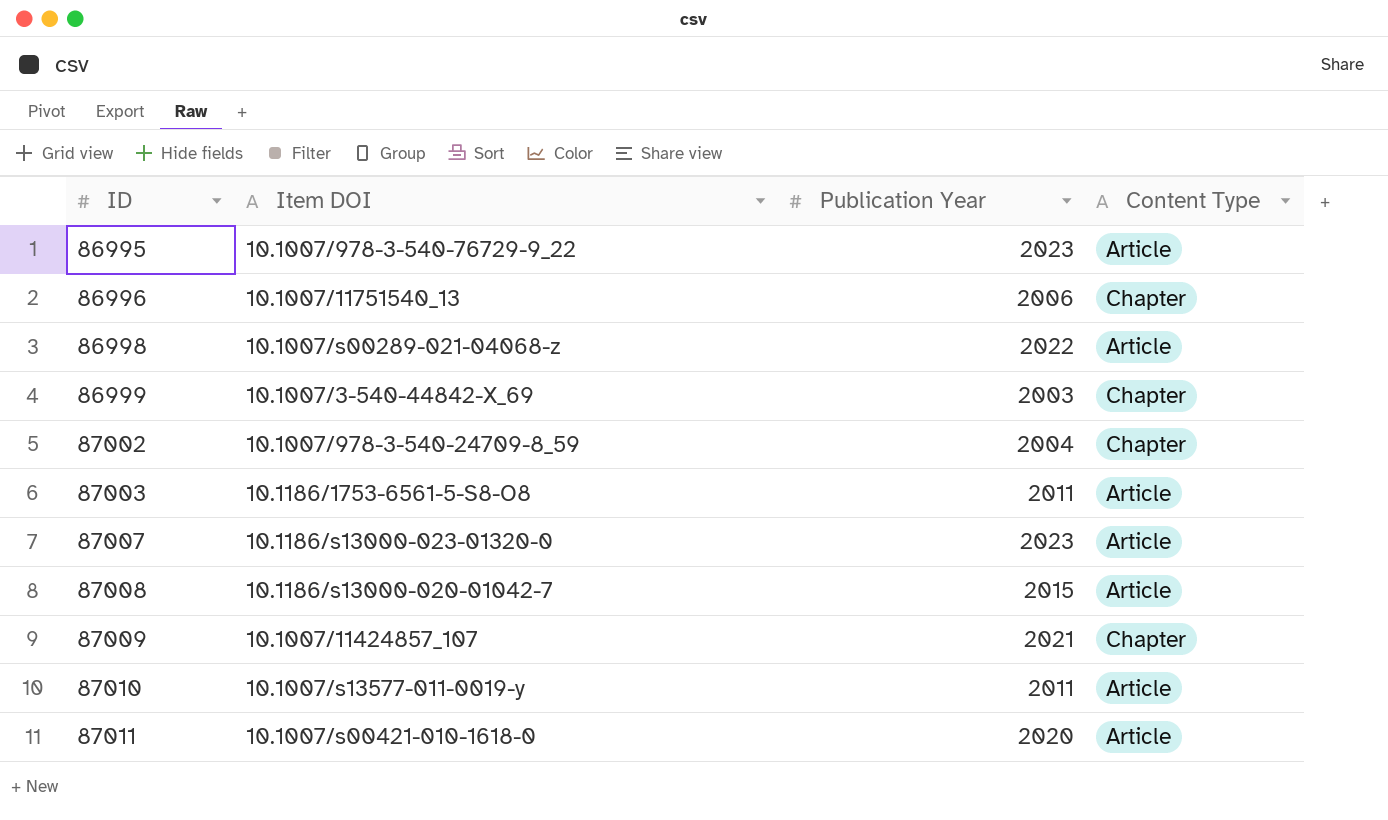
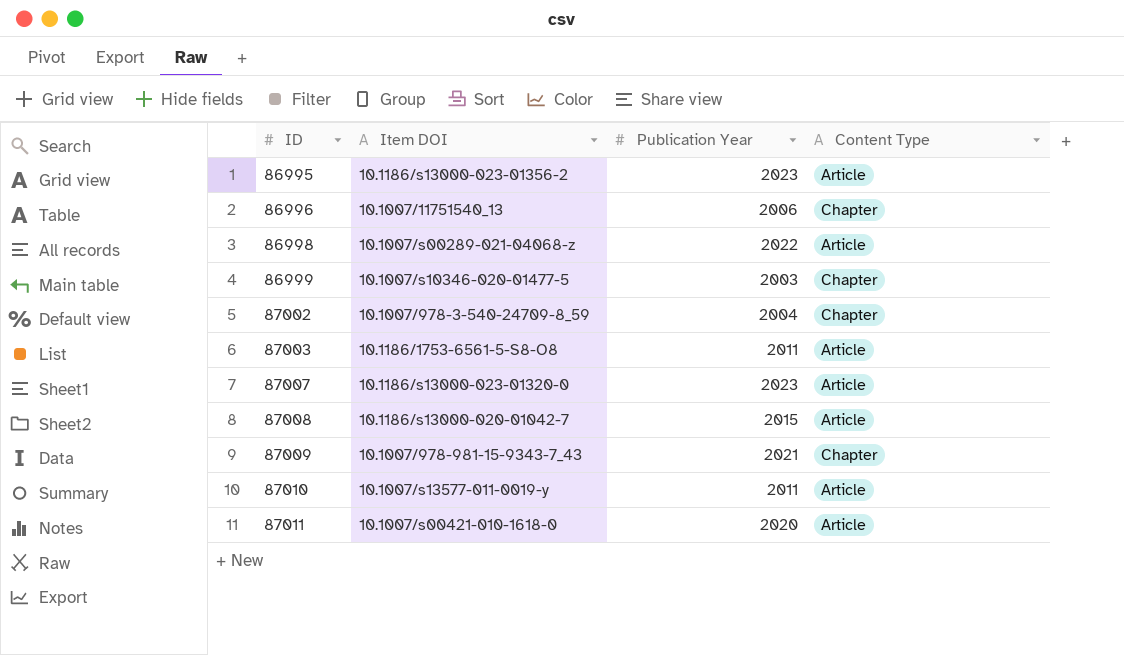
86995 | Item DOI: 10.1007/978-3-540-76729-9_22 -> 10.1186/s13000-023-01356-2
86999 | Item DOI: 10.1007/3-540-44842-X_69 -> 10.1007/s10346-020-01477-5
87009 | Item DOI: 10.1007/11424857_107 -> 10.1007/978-981-15-9343-7_43

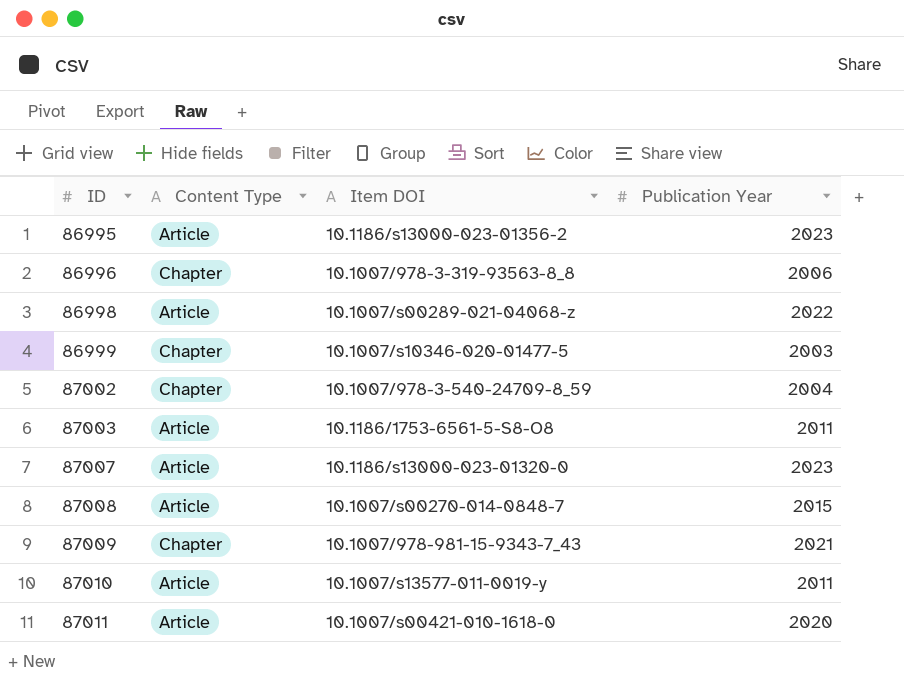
column Content Type | position: 4 -> 2
86996 | Item DOI: 10.1007/11751540_13 -> 10.1007/978-3-319-93563-8_8
87008 | Item DOI: 10.1186/s13000-020-01042-7 -> 10.1007/s00270-014-0848-7

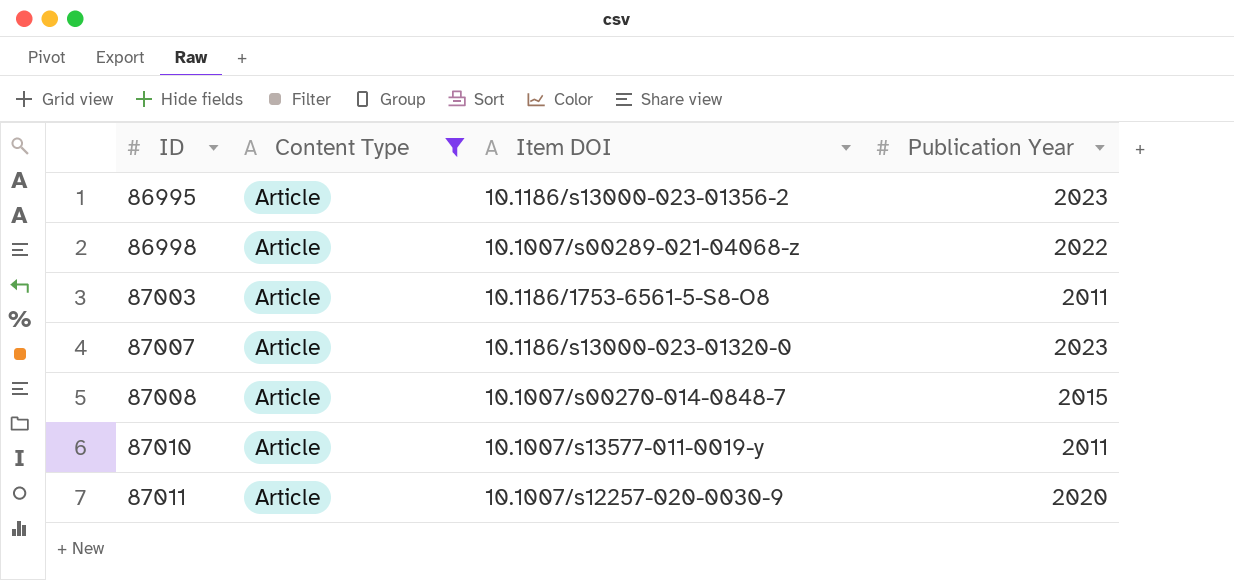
filter: none -> Content Type = Article
87011 | Item DOI: 10.1007/s00421-010-1618-0 -> 10.1007/s12257-020-0030-9

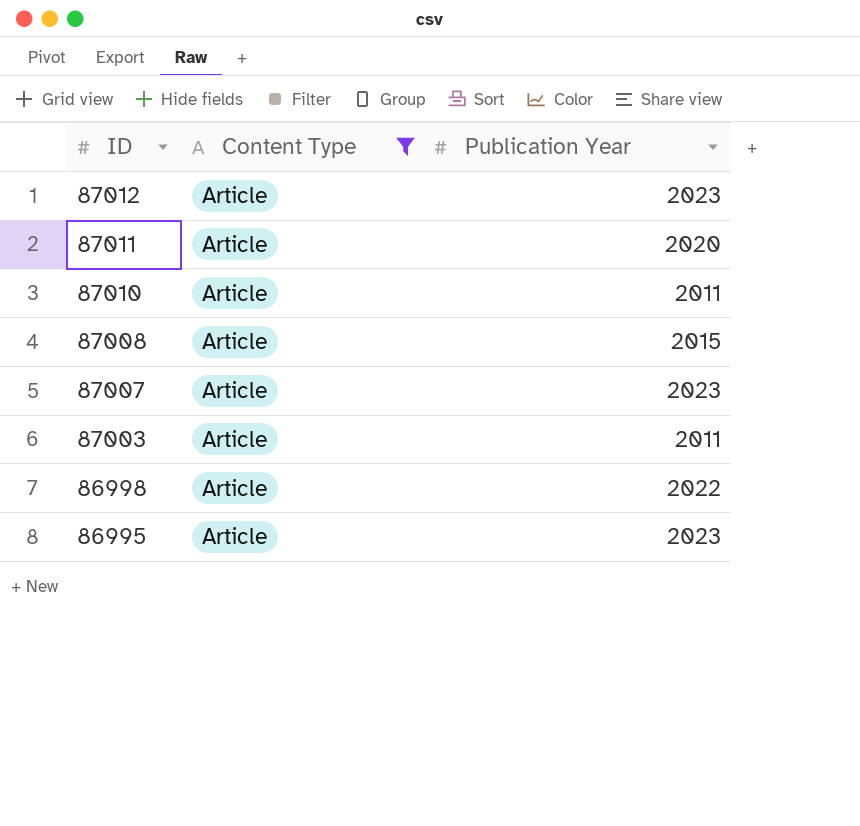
row order: ID ascending -> ID descending
column Item DOI | position: 3 -> none
row 87012: none -> Article | 2023

